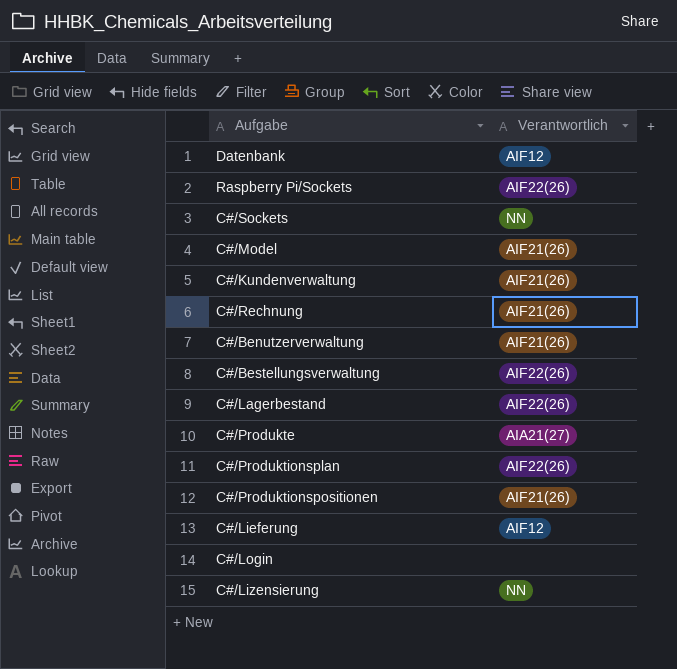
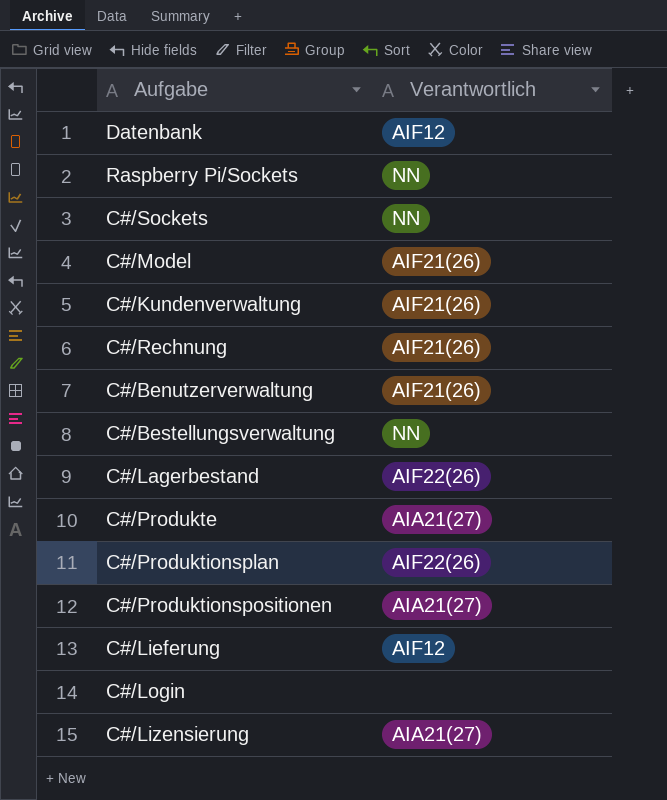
Raspberry Pi/Sockets | Verantwortlich: AIF22(26) -> NN
C#/Bestellungsverwaltung | Verantwortlich: AIF22(26) -> NN
C#/Produktionspositionen | Verantwortlich: AIF21(26) -> AIA21(27)
C#/Lizensierung | Verantwortlich: NN -> AIA21(27)

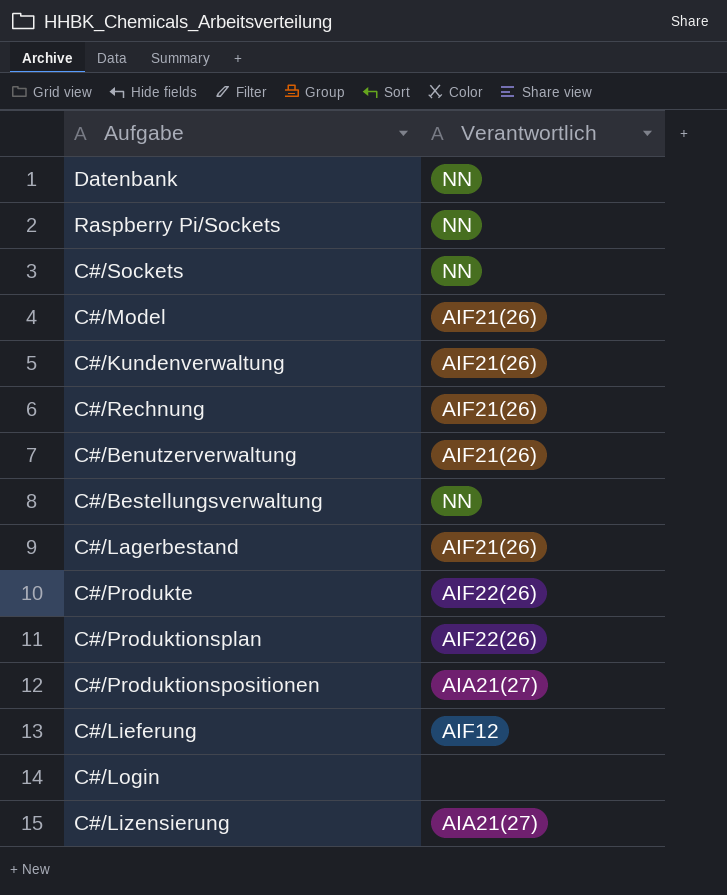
Datenbank | Verantwortlich: AIF12 -> NN
C#/Lagerbestand | Verantwortlich: AIF22(26) -> AIF21(26)
C#/Produkte | Verantwortlich: AIA21(27) -> AIF22(26)

